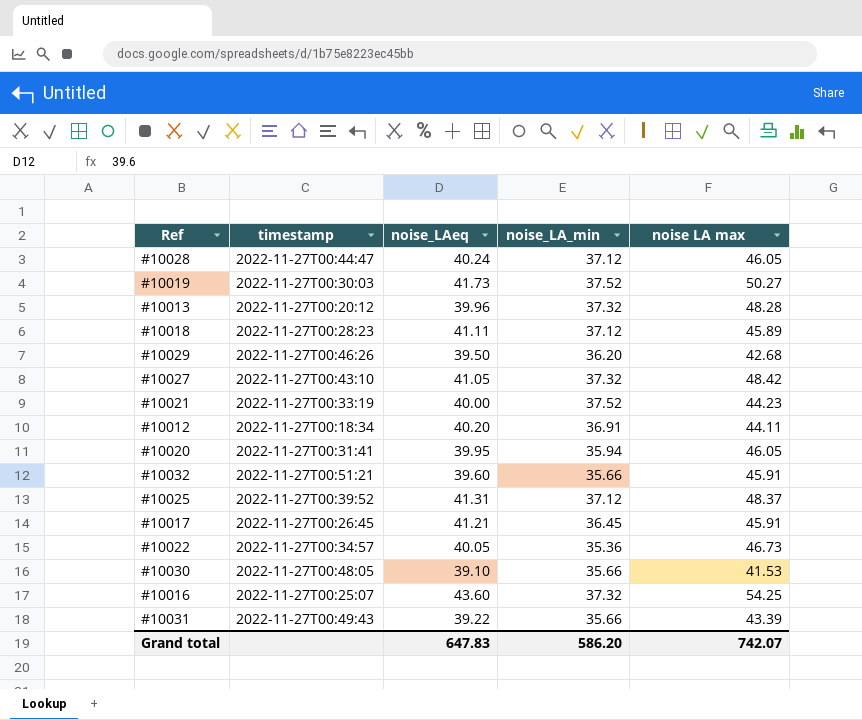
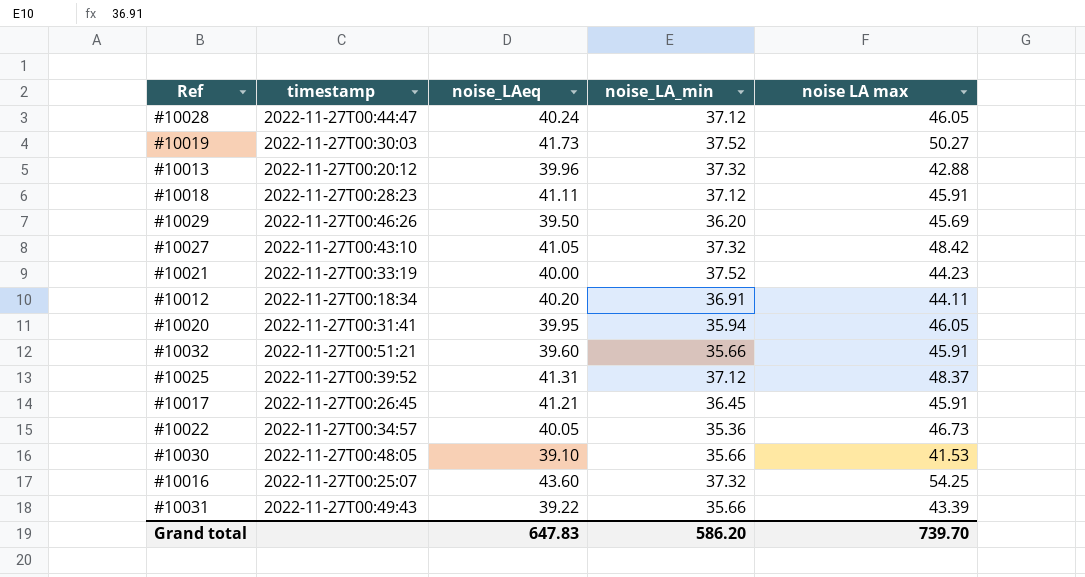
#10013 | noise LA max: 48.28 -> 42.88
#10018 | noise LA max: 45.89 -> 45.91
#10029 | noise LA max: 42.68 -> 45.69
Grand total | noise LA max: 742.07 -> 739.70

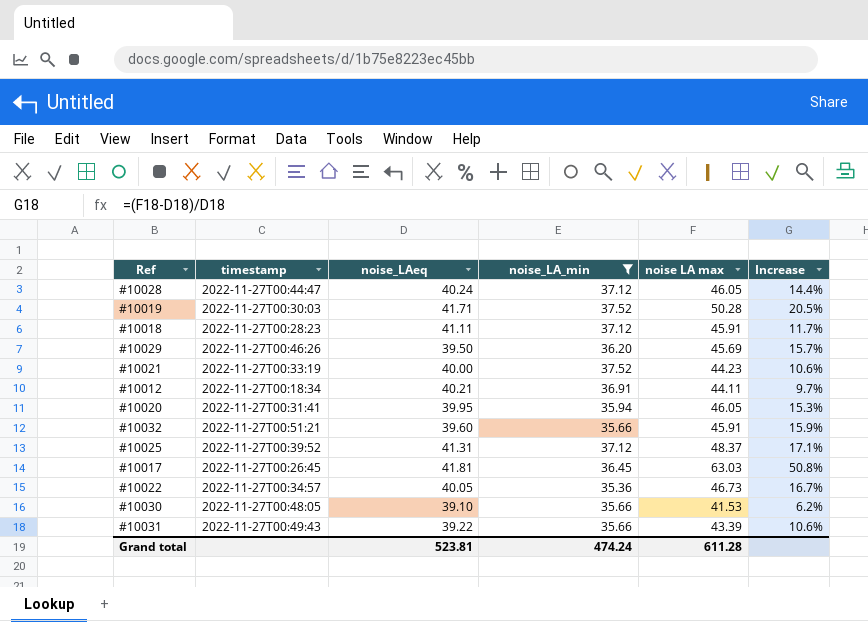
filter: none -> noise_LA_min != 37.32
column Increase | formula: none -> ([noise LA max] - [noise_LAeq]) / [noise_LAeq]
#10019 | noise_LAeq: 41.73 -> 41.71
#10019 | noise LA max: 50.27 -> 50.28
#10012 | noise_LAeq: 40.20 -> 40.21
#10017 | noise_LAeq: 41.21 -> 41.81
#10017 | noise LA max: 45.91 -> 63.03
Grand total | noise_LAeq: 647.83 -> 523.81
Grand total | noise_LA_min: 586.20 -> 474.24
Grand total | noise LA max: 739.70 -> 611.28

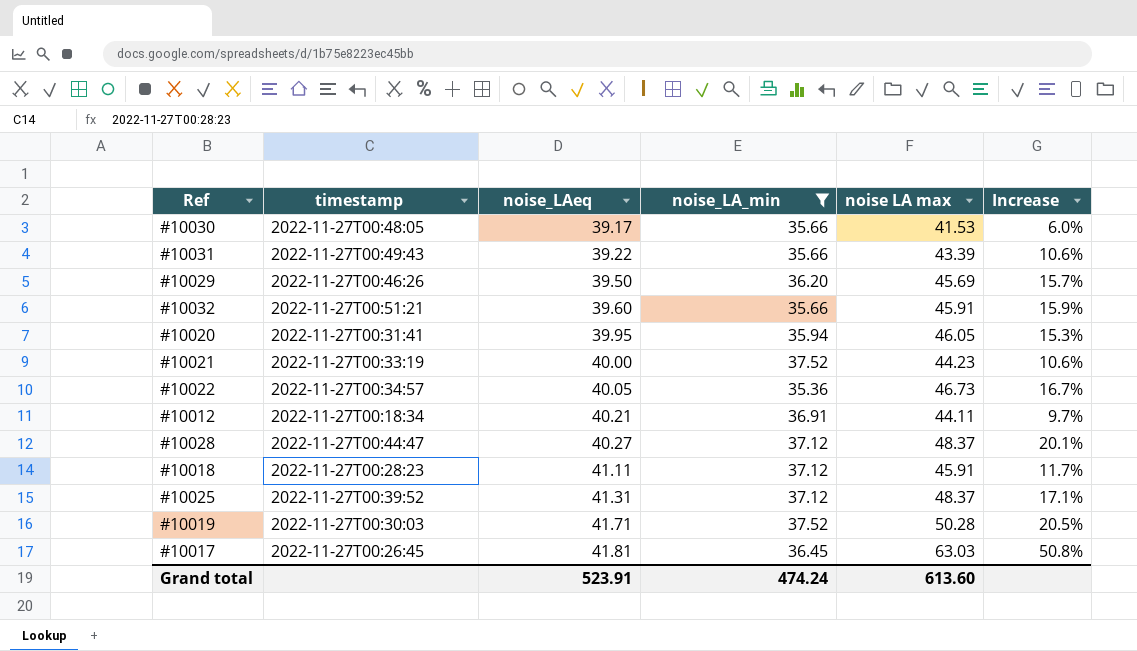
row order: none -> noise_LAeq ascending
#10030 | noise_LAeq: 39.10 -> 39.17
#10030 | Increase: 6.2% -> 6.0%
#10028 | noise_LAeq: 40.24 -> 40.27
#10028 | noise LA max: 46.05 -> 48.37
#10028 | Increase: 14.4% -> 20.1%
Grand total | noise_LAeq: 523.81 -> 523.91
Grand total | noise LA max: 611.28 -> 613.60

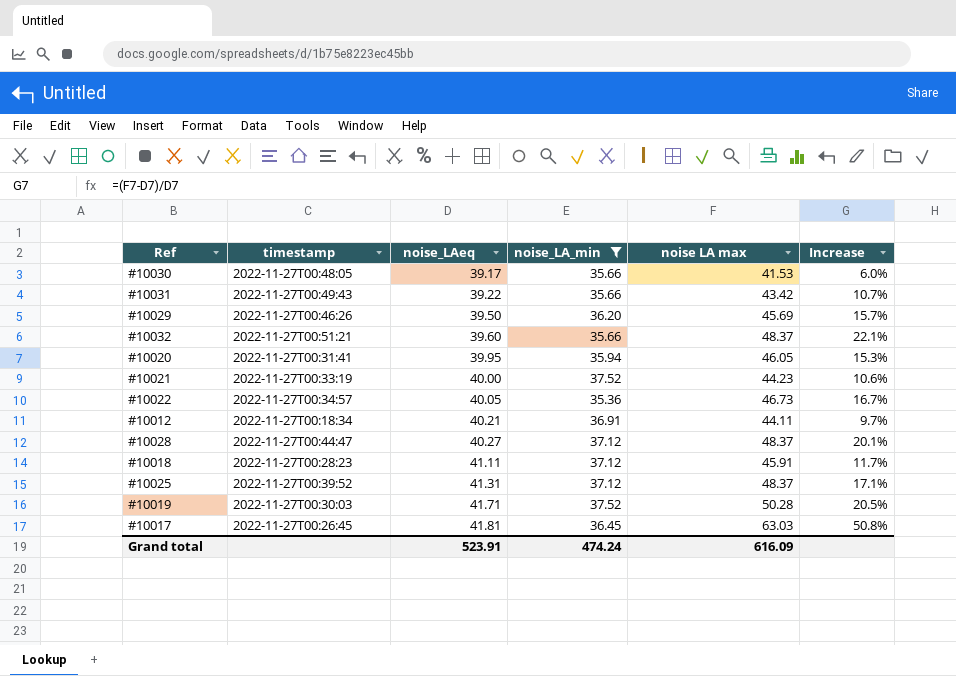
#10031 | noise LA max: 43.39 -> 43.42
#10031 | Increase: 10.6% -> 10.7%
#10032 | noise LA max: 45.91 -> 48.37
#10032 | Increase: 15.9% -> 22.1%
Grand total | noise LA max: 613.60 -> 616.09

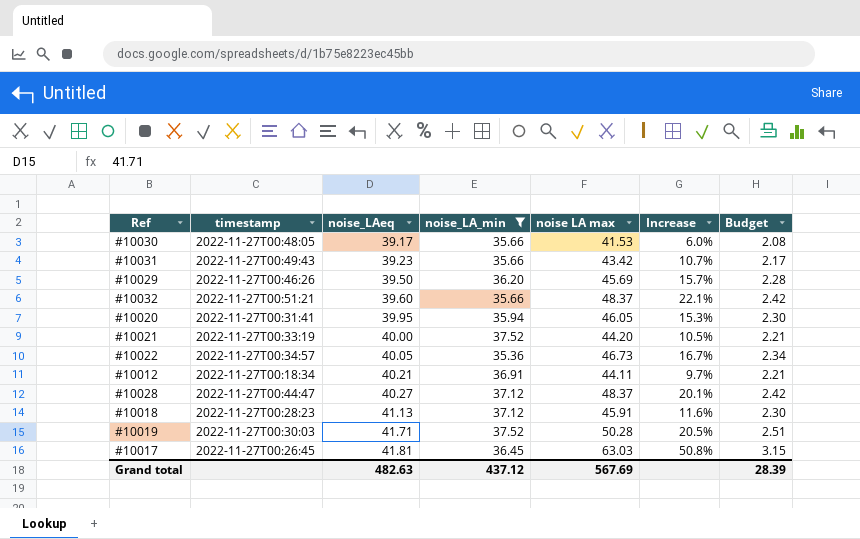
column Budget | formula: none -> [noise LA max] * 0.05
row #10025: 2022-11-27T00:39:52 | 41.31 | 37.12 | 48.37 | 17.1% -> none
#10031 | noise_LAeq: 39.22 -> 39.23
#10021 | noise LA max: 44.23 -> 44.20
#10021 | Increase: 10.6% -> 10.5%
#10018 | noise_LAeq: 41.11 -> 41.13
#10018 | Increase: 11.7% -> 11.6%
Grand total | noise_LAeq: 523.91 -> 482.63
Grand total | noise_LA_min: 474.24 -> 437.12
Grand total | noise LA max: 616.09 -> 567.69

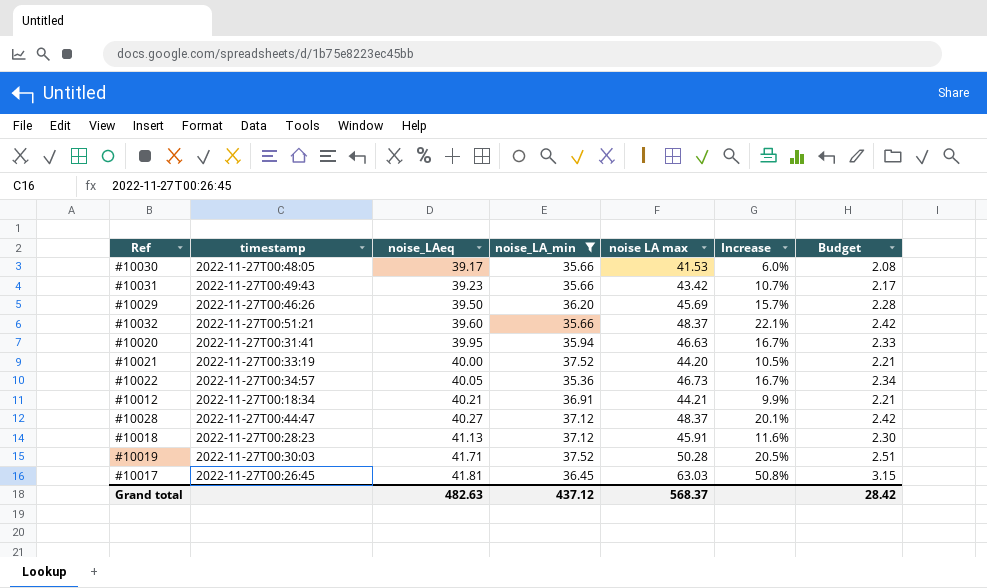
#10020 | noise LA max: 46.05 -> 46.63
#10020 | Increase: 15.3% -> 16.7%
#10020 | Budget: 2.30 -> 2.33
#10012 | noise LA max: 44.11 -> 44.21
#10012 | Increase: 9.7% -> 9.9%
Grand total | noise LA max: 567.69 -> 568.37
Grand total | Budget: 28.39 -> 28.42

